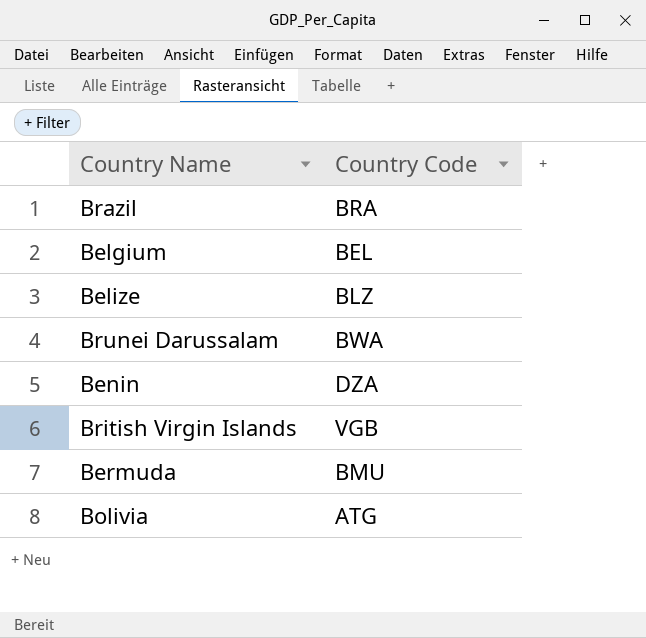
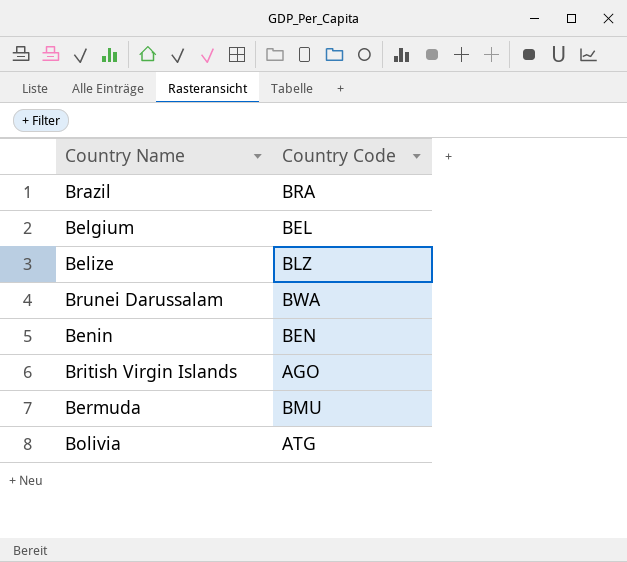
Benin | Country Code: DZA -> BEN
British Virgin Islands | Country Code: VGB -> AGO

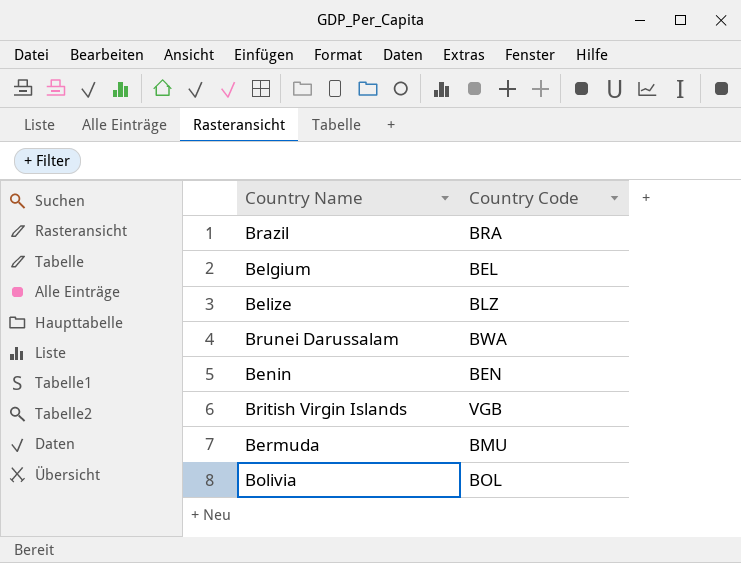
British Virgin Islands | Country Code: AGO -> VGB
Bolivia | Country Code: ATG -> BOL

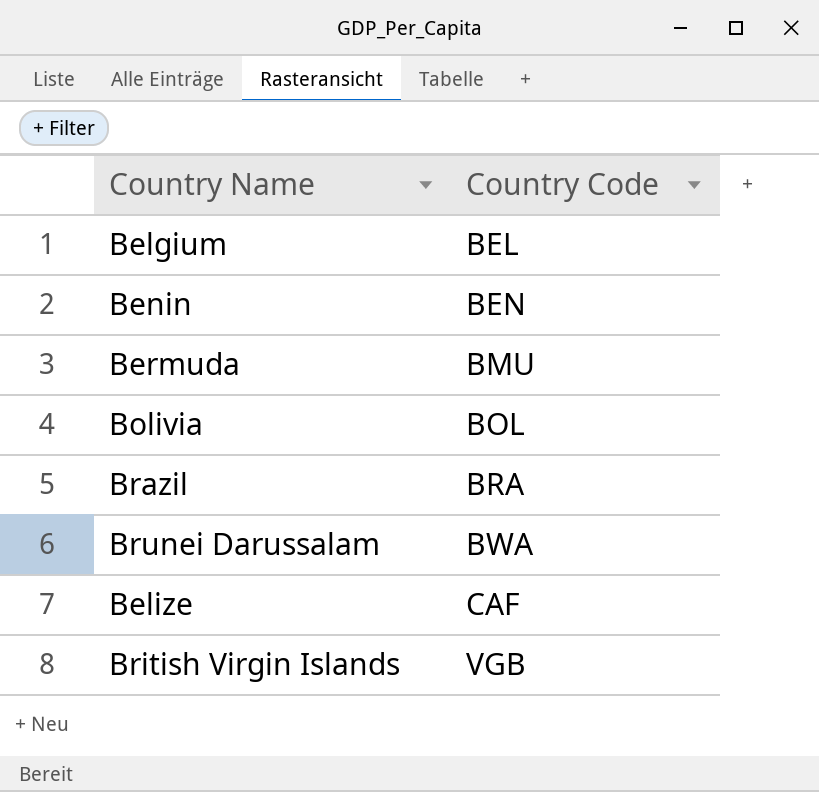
row order: none -> Country Code ascending
Belize | Country Code: BLZ -> CAF

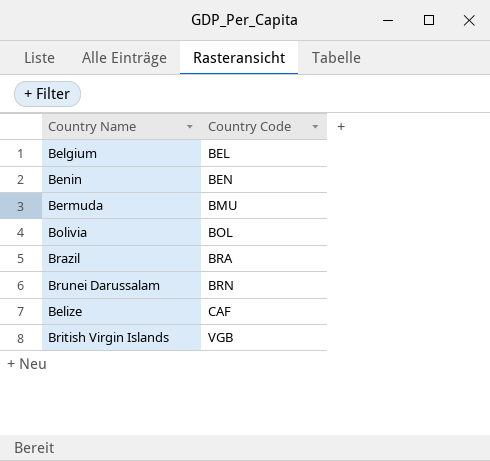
Brunei Darussalam | Country Code: BWA -> BRN

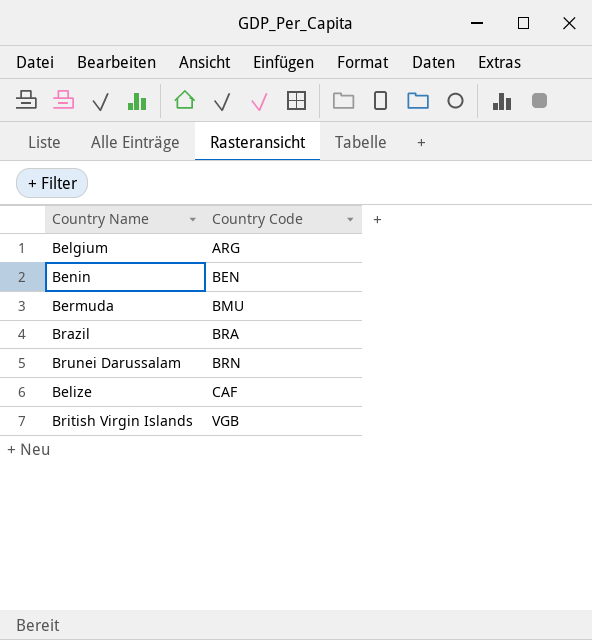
row Bolivia: BOL -> none
Belgium | Country Code: BEL -> ARG

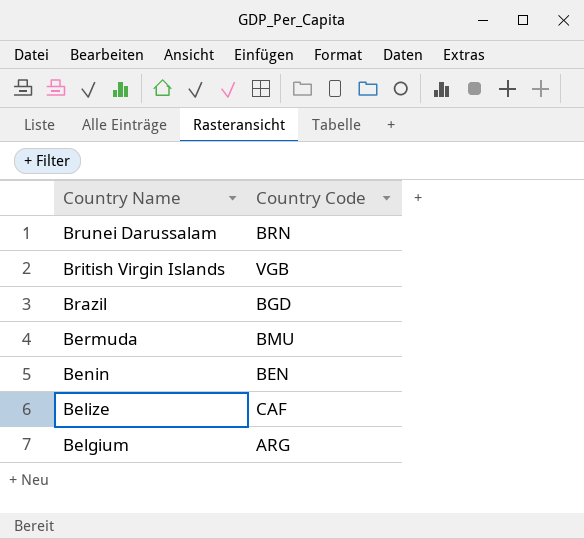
row order: Country Code ascending -> Country Name descending
Brazil | Country Code: BRA -> BGD

